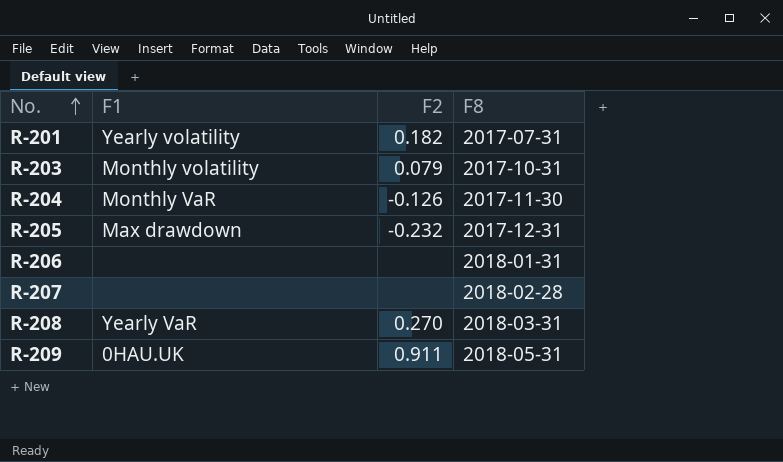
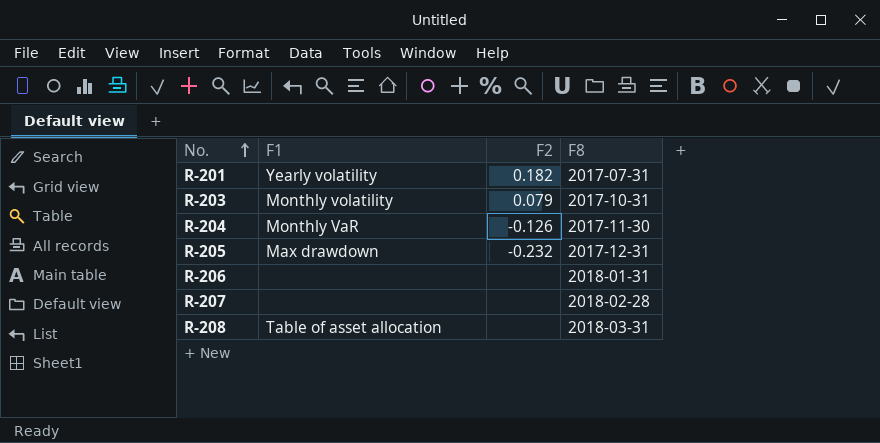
row R-209: 0HAU.UK | 0.911 | 2018-05-31 -> none
R-208 | F1: Yearly VaR -> Table of asset allocation
R-208 | F2: 0.270 -> none

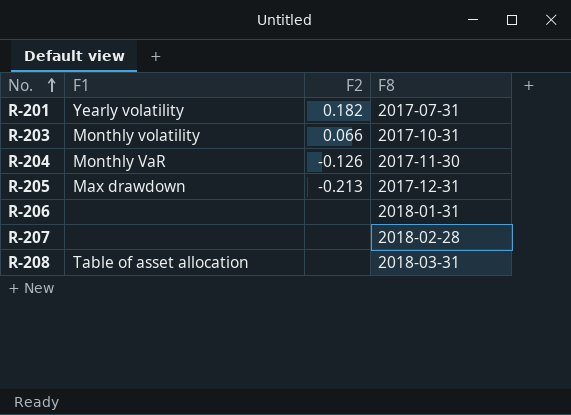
R-203 | F2: 0.079 -> 0.066
R-205 | F2: -0.232 -> -0.213

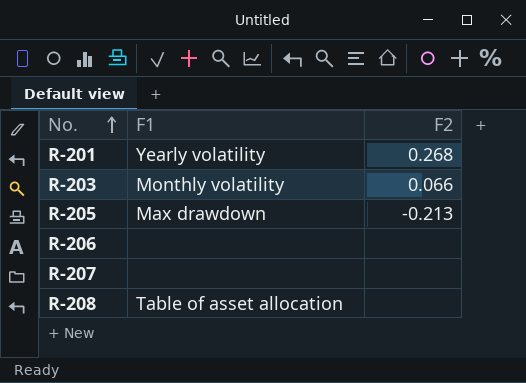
column F8 | position: 4 -> none
row R-204: Monthly VaR | -0.126 | 2017-11-30 -> none
R-201 | F2: 0.182 -> 0.268

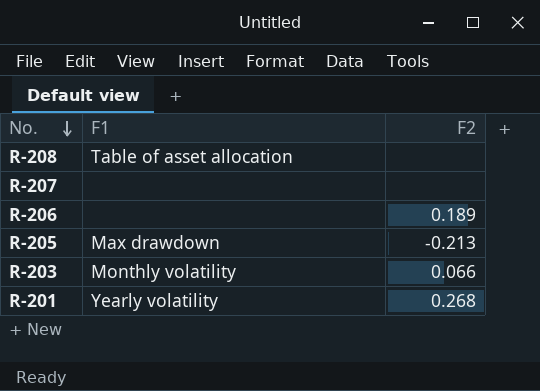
row order: No. ascending -> No. descending
R-206 | F2: none -> 0.189

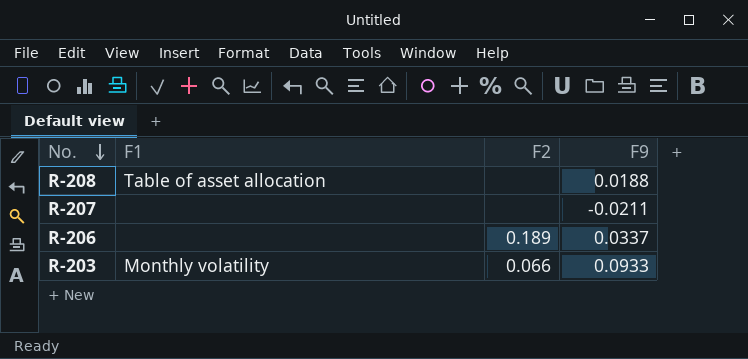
column F9 | position: none -> 4
row R-205: Max drawdown | -0.213 -> none
row R-201: Yearly volatility | 0.268 -> none

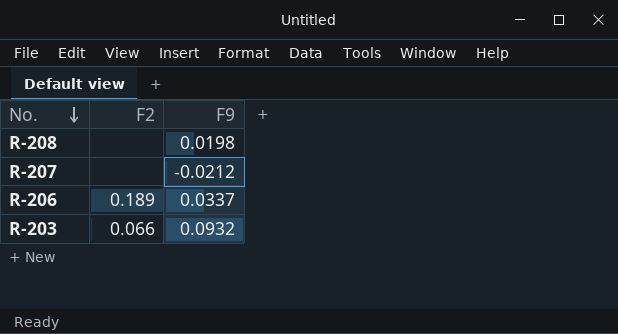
column F1 | position: 2 -> none
R-208 | F9: 0.0188 -> 0.0198
R-207 | F9: -0.0211 -> -0.0212
R-203 | F9: 0.0933 -> 0.0932

